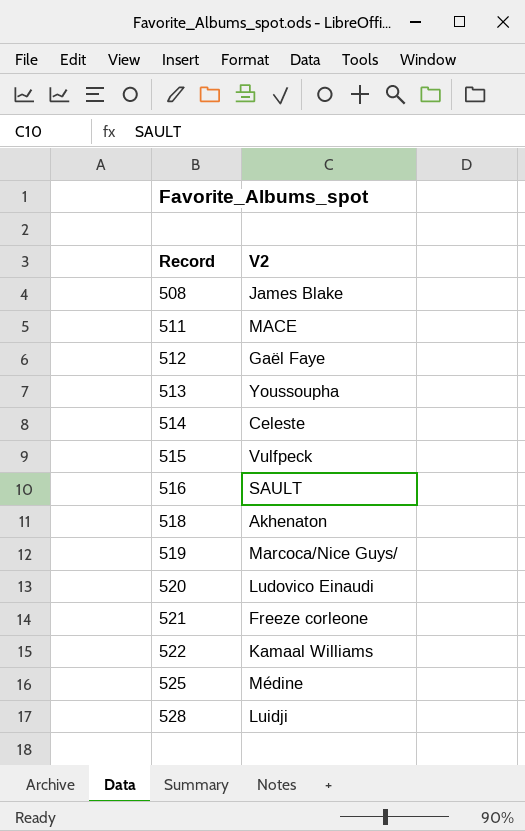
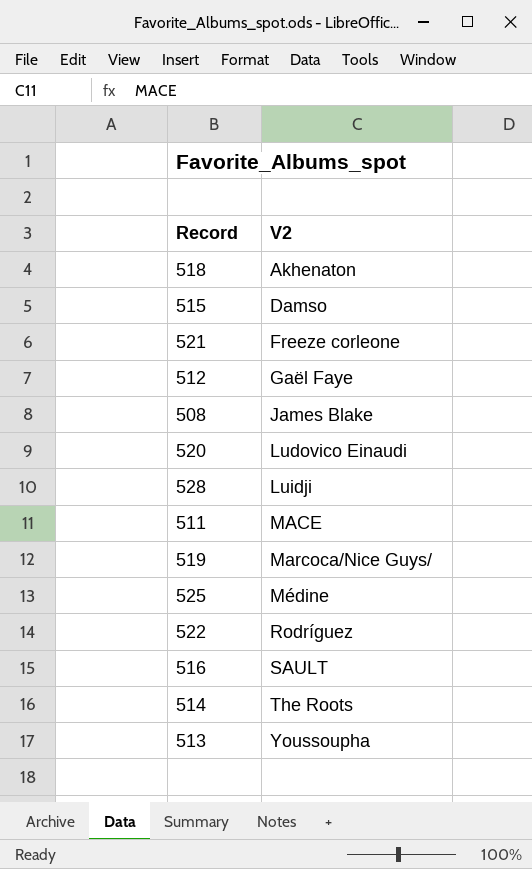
row order: Record ascending -> V2 ascending
515 | V2: Vulfpeck -> Damso
522 | V2: Kamaal Williams -> Rodríguez
514 | V2: Celeste -> The Roots

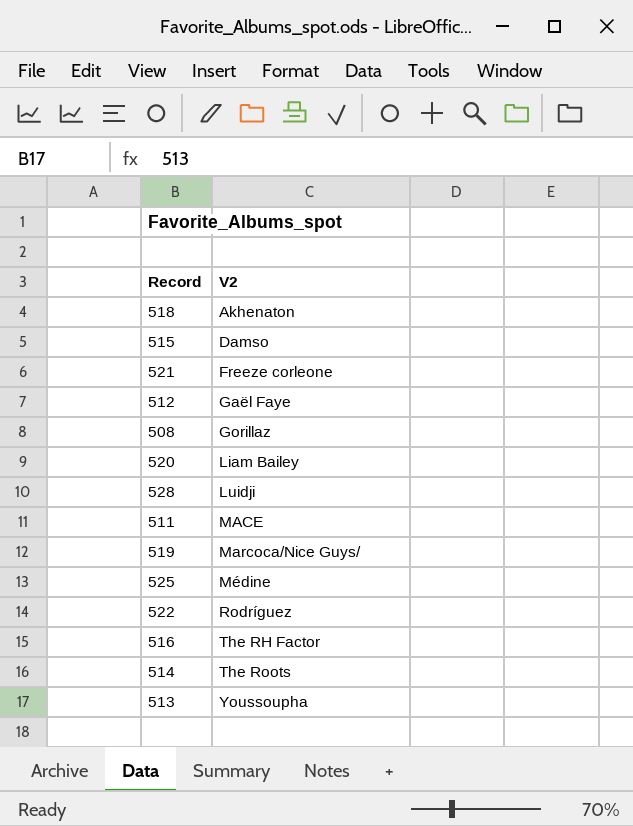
508 | V2: James Blake -> Gorillaz
520 | V2: Ludovico Einaudi -> Liam Bailey
516 | V2: SAULT -> The RH Factor

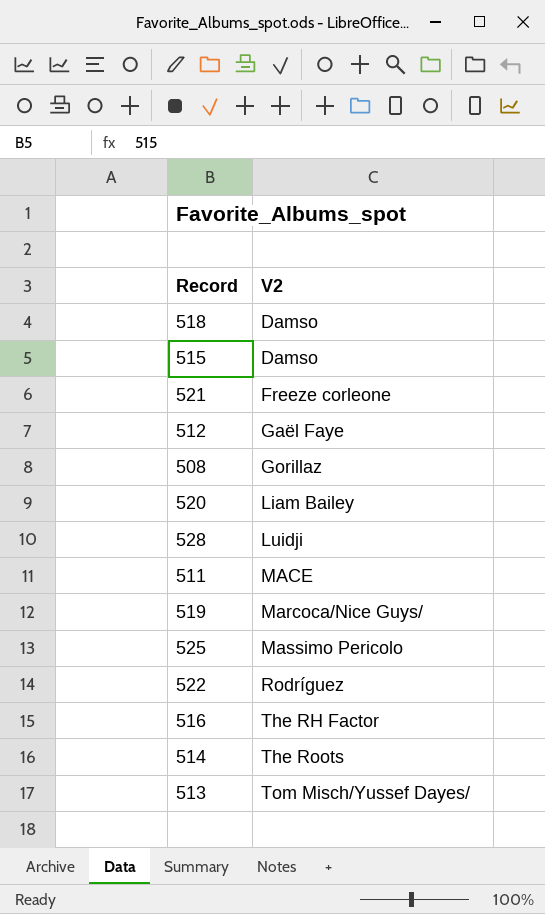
518 | V2: Akhenaton -> Damso
525 | V2: Médine -> Massimo Pericolo
513 | V2: Youssoupha -> Tom Misch/Yussef Dayes/

